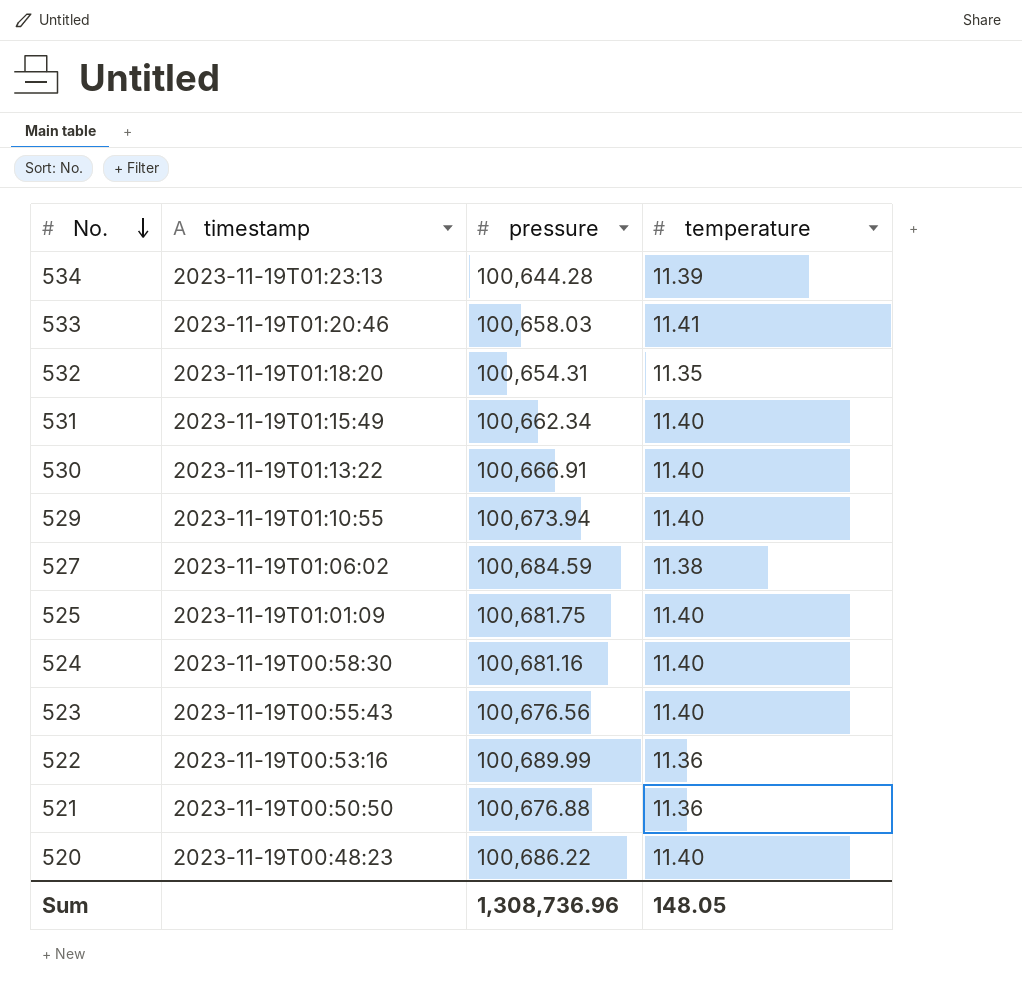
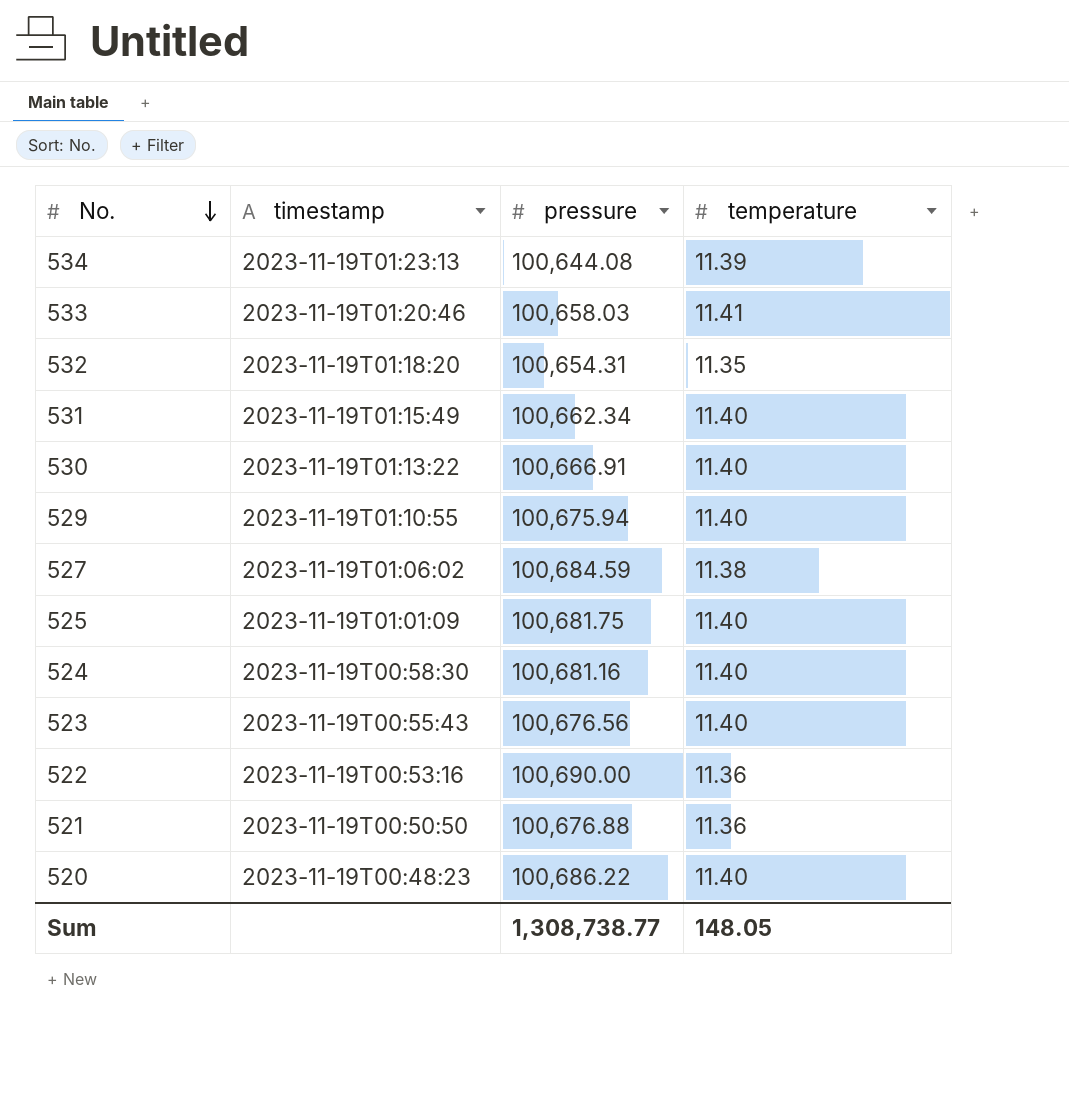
534 | pressure: 100,644.28 -> 100,644.08
529 | pressure: 100,673.94 -> 100,675.94
522 | pressure: 100,689.99 -> 100,690.00
Sum | pressure: 1,308,736.96 -> 1,308,738.77

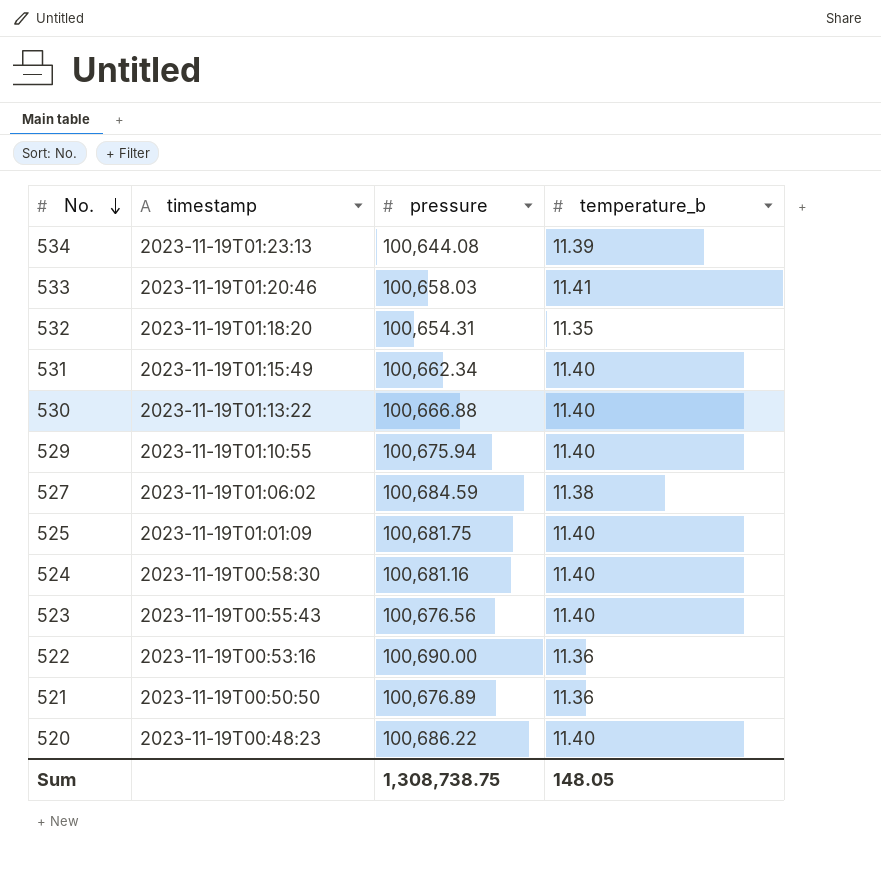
column name: temperature -> temperature_b
530 | pressure: 100,666.91 -> 100,666.88
521 | pressure: 100,676.88 -> 100,676.89
Sum | pressure: 1,308,738.77 -> 1,308,738.75

